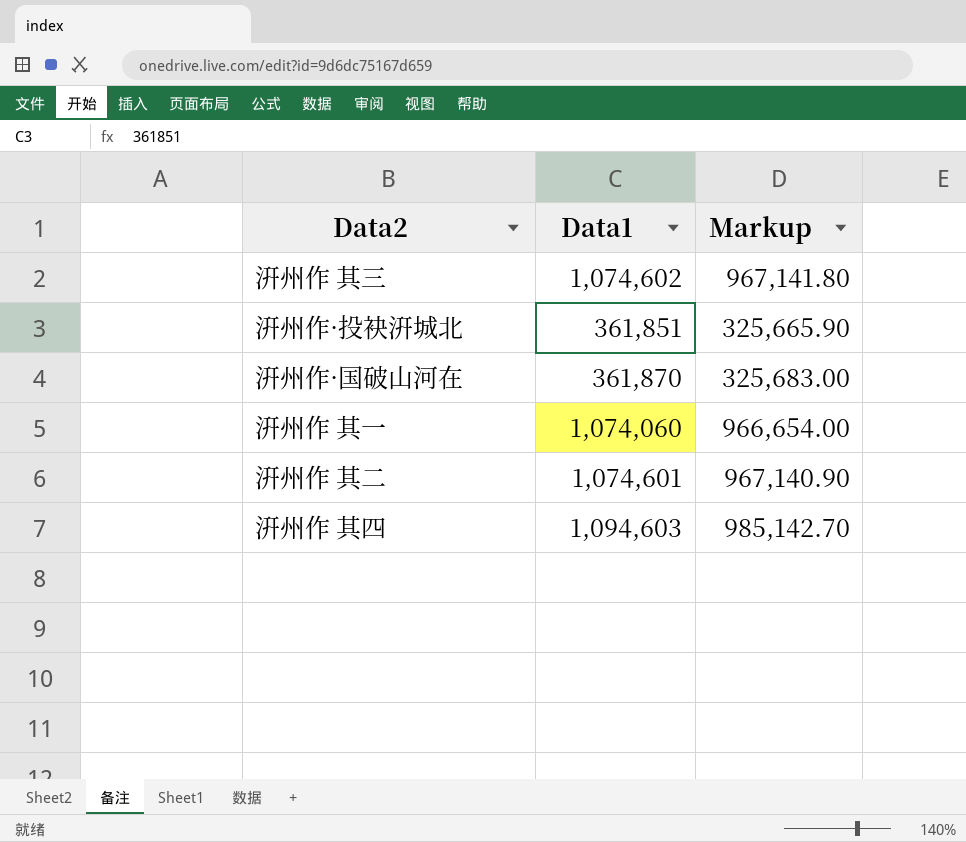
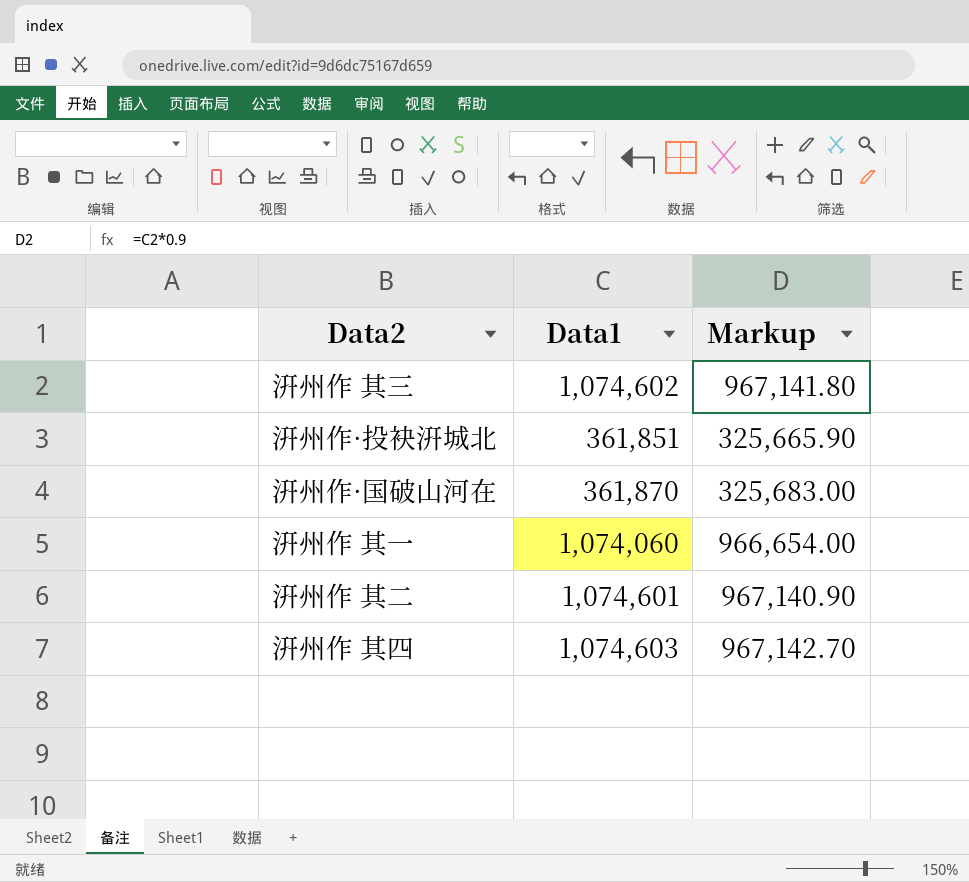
汧州作 其四 | Data1: 1,094,603 -> 1,074,603
汧州作 其四 | Markup: 985,142.70 -> 967,142.70

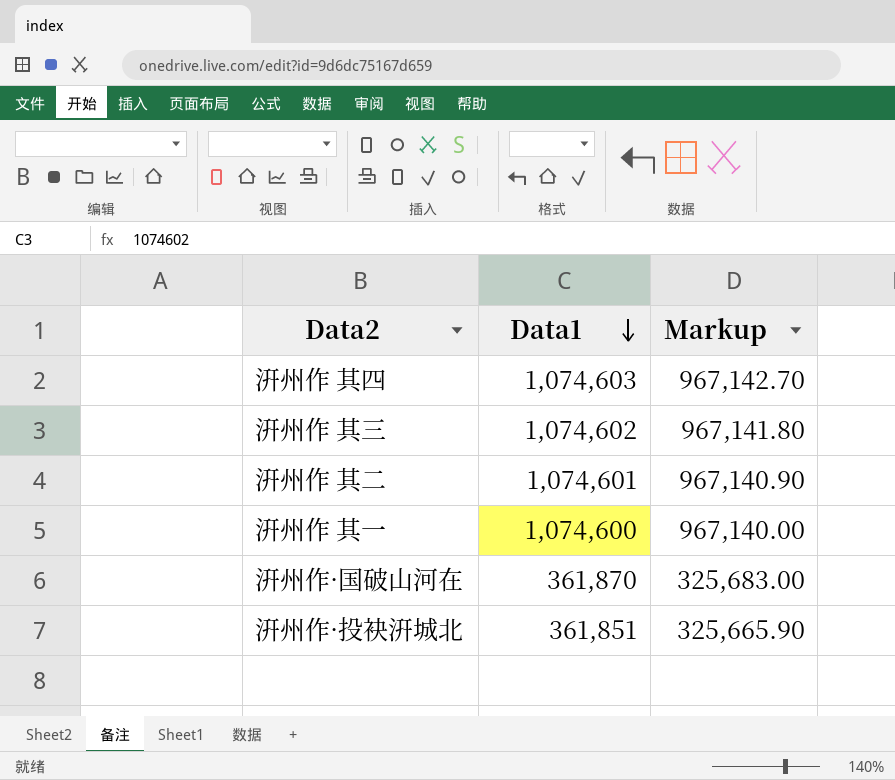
row order: none -> Data1 descending
汧州作 其一 | Data1: 1,074,060 -> 1,074,600
汧州作 其一 | Markup: 966,654.00 -> 967,140.00

